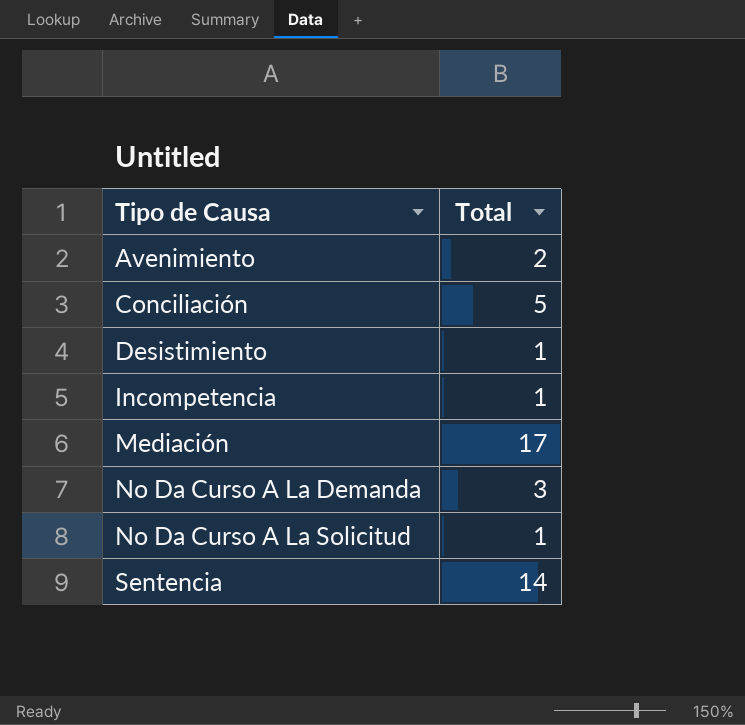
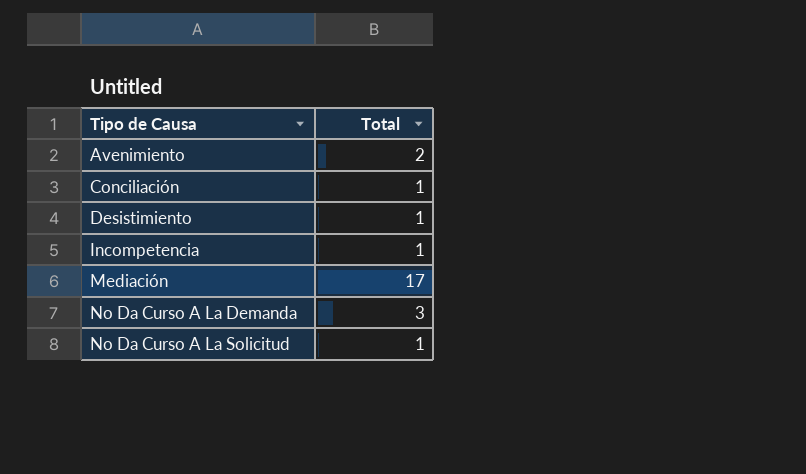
row Sentencia: 14 -> none
Conciliación | Total: 5 -> 1

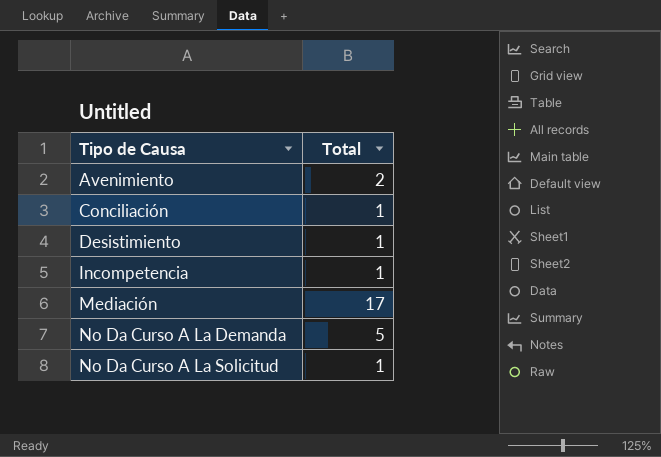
No Da Curso A La Demanda | Total: 3 -> 5

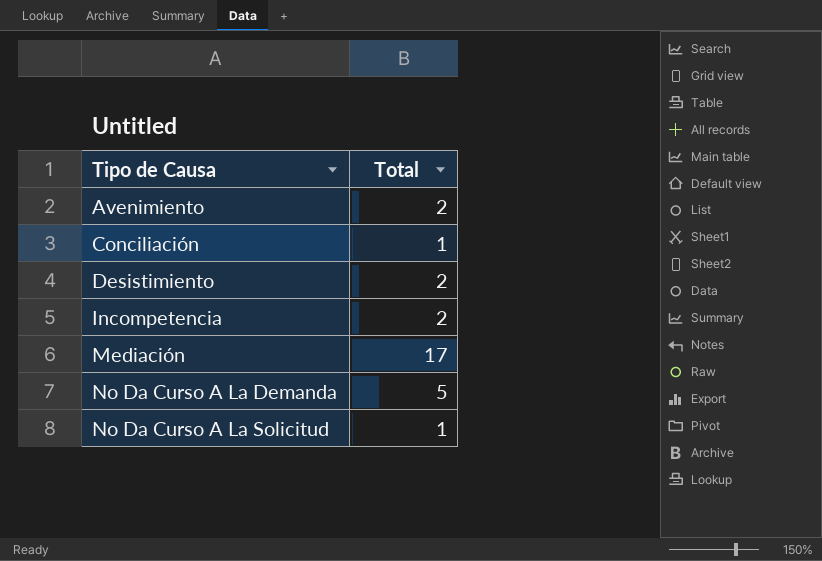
Desistimiento | Total: 1 -> 2
Incompetencia | Total: 1 -> 2

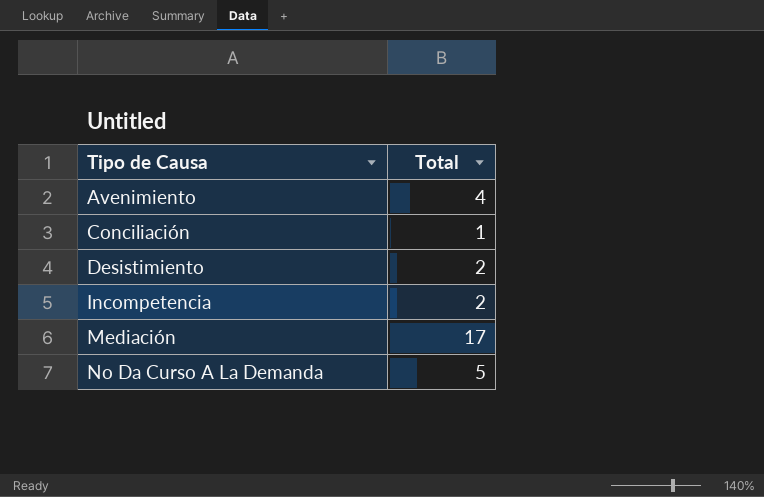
row No Da Curso A La Solicitud: 1 -> none
Avenimiento | Total: 2 -> 4

